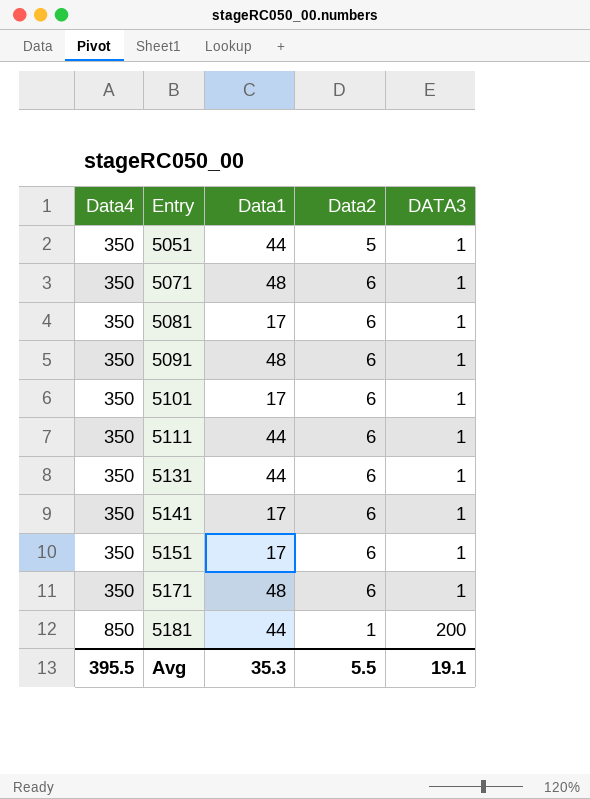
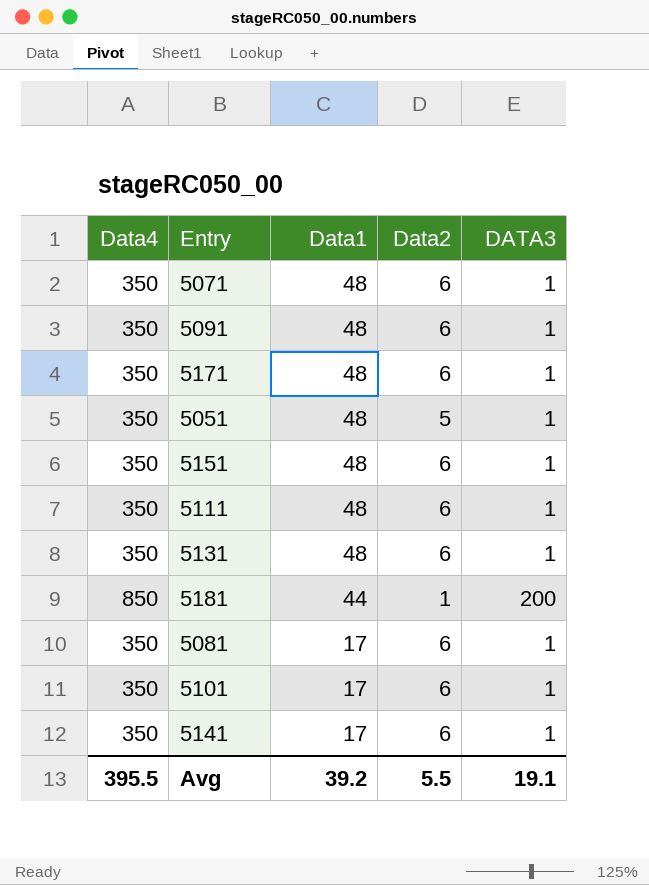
row order: Data4 ascending -> Data1 descending
5051 | Data1: 44 -> 48
5151 | Data1: 17 -> 48
5111 | Data1: 44 -> 48
5131 | Data1: 44 -> 48
Avg | Data1: 35.3 -> 39.2

